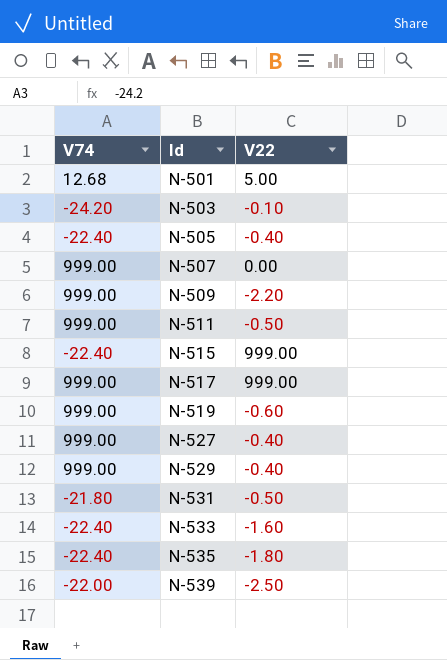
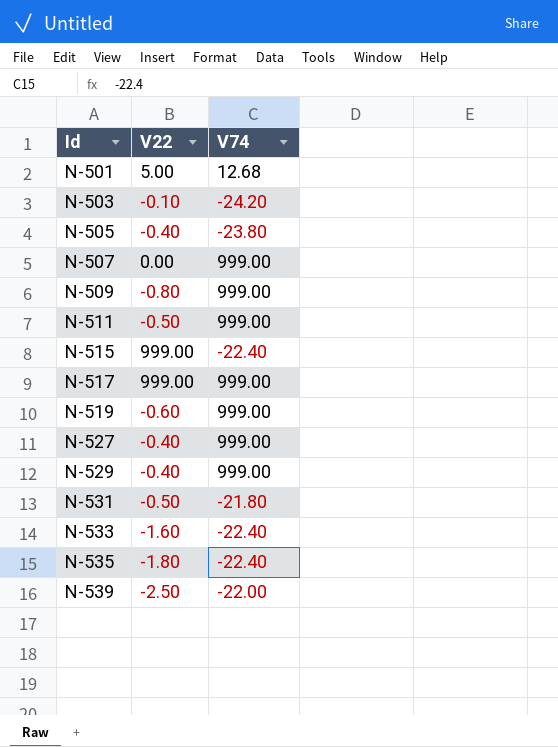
column V74 | position: 1 -> 3
N-505 | V74: -22.40 -> -23.80
N-509 | V22: -2.20 -> -0.80

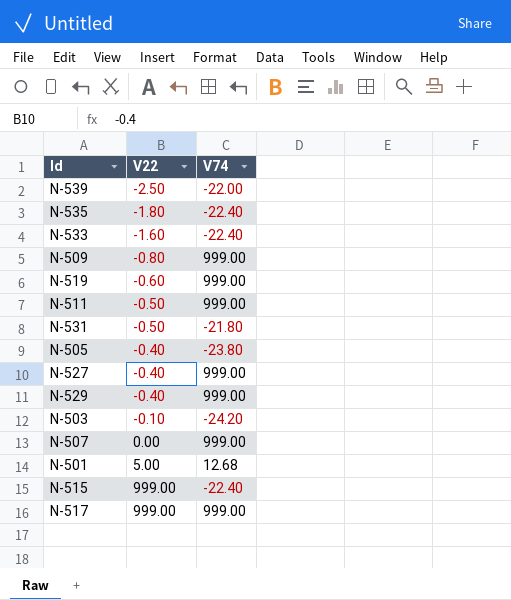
row order: Id ascending -> V22 ascending

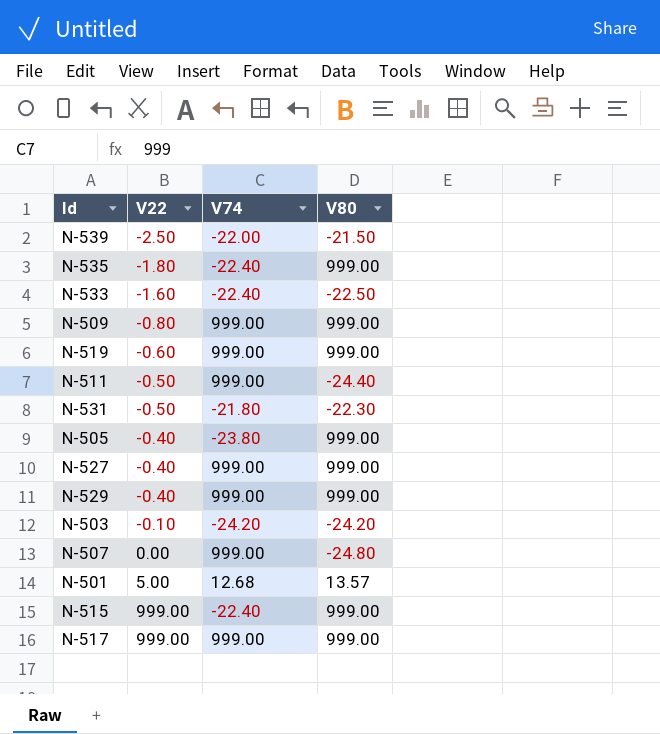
column V80 | position: none -> 4

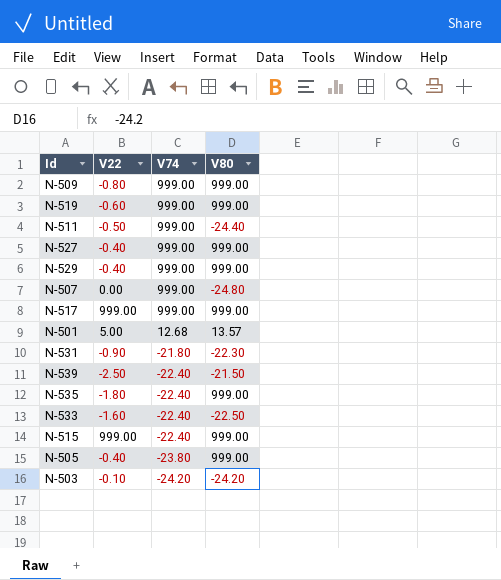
row order: V22 ascending -> V74 descending
N-531 | V22: -0.50 -> -0.90
N-539 | V74: -22.00 -> -22.40

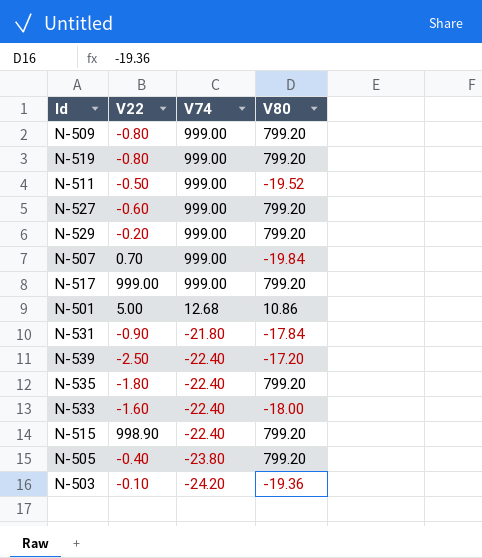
N-509 | V80: 999.00 -> 799.20
N-519 | V22: -0.60 -> -0.80
N-519 | V80: 999.00 -> 799.20
N-511 | V80: -24.40 -> -19.52
N-527 | V22: -0.40 -> -0.60
N-527 | V80: 999.00 -> 799.20
N-529 | V22: -0.40 -> -0.20
N-529 | V80: 999.00 -> 799.20
N-507 | V22: 0.00 -> 0.70
N-507 | V80: -24.80 -> -19.84
N-517 | V80: 999.00 -> 799.20
N-501 | V80: 13.57 -> 10.86
N-531 | V80: -22.30 -> -17.84
N-539 | V80: -21.50 -> -17.20
N-535 | V80: 999.00 -> 799.20
N-533 | V80: -22.50 -> -18.00
N-515 | V22: 999.00 -> 998.90
N-515 | V80: 999.00 -> 799.20
N-505 | V80: 999.00 -> 799.20
N-503 | V80: -24.20 -> -19.36

